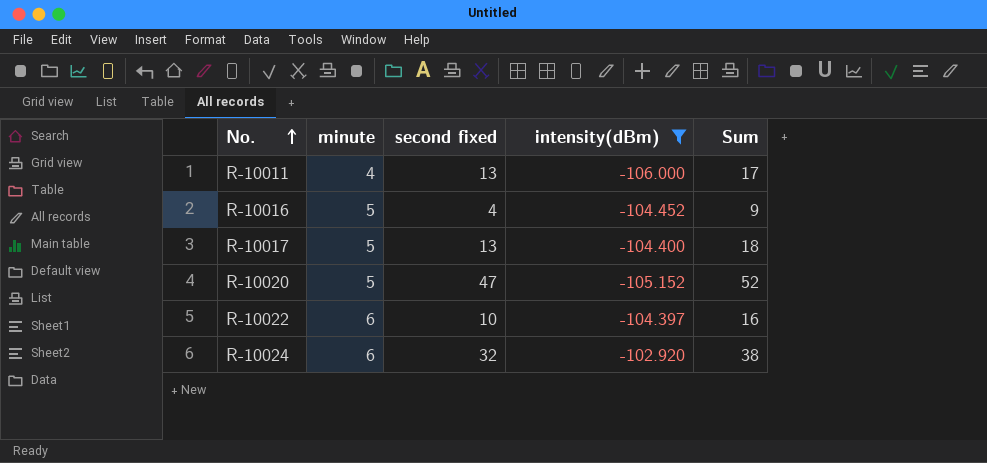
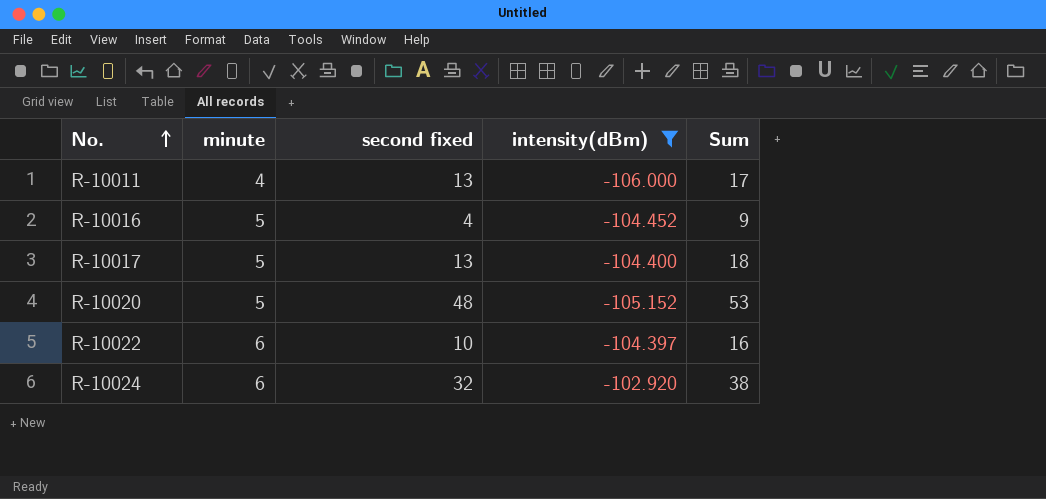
R-10020 | second fixed: 47 -> 48
R-10020 | Sum: 52 -> 53

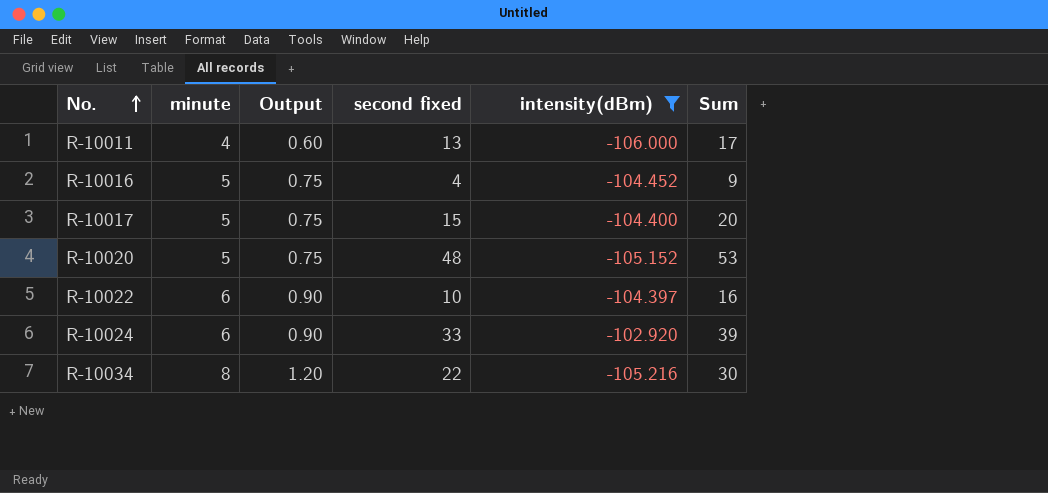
column Output | formula: none -> [minute] * 0.15
R-10017 | second fixed: 13 -> 15
R-10017 | Sum: 18 -> 20
R-10024 | second fixed: 32 -> 33
R-10024 | Sum: 38 -> 39
row R-10034: none -> 8 | 1.20 | 22 | -105.216 | 30

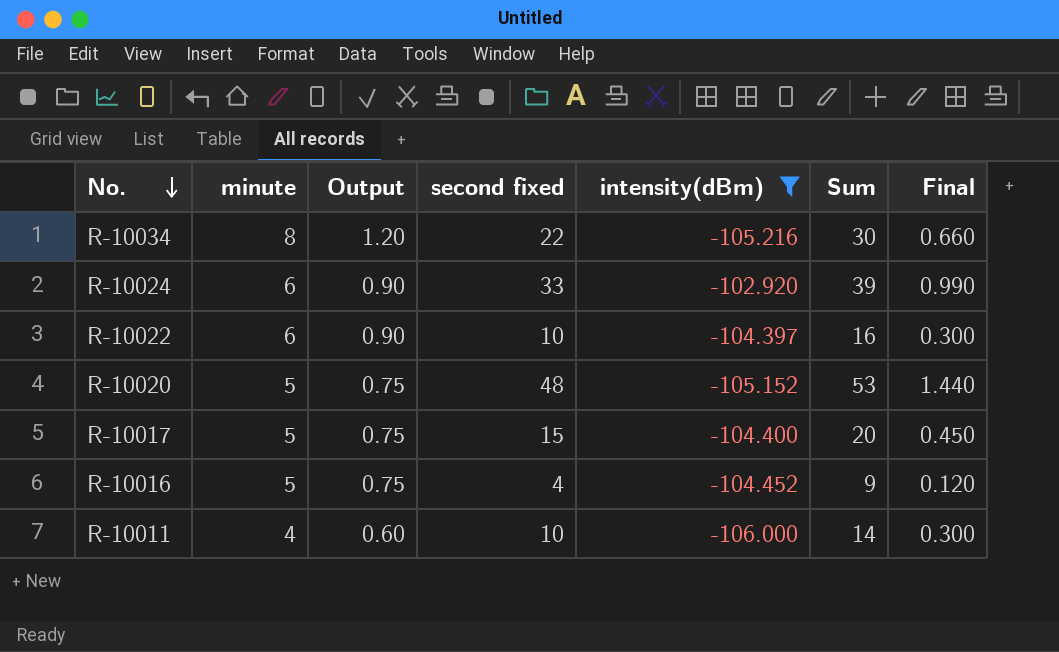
row order: No. ascending -> No. descending
column Final | formula: none -> [second fixed] * 0.03
R-10011 | second fixed: 13 -> 10
R-10011 | Sum: 17 -> 14

